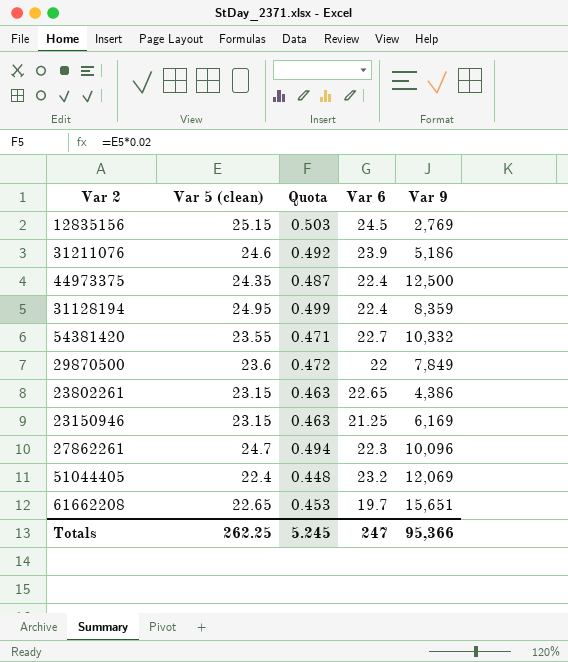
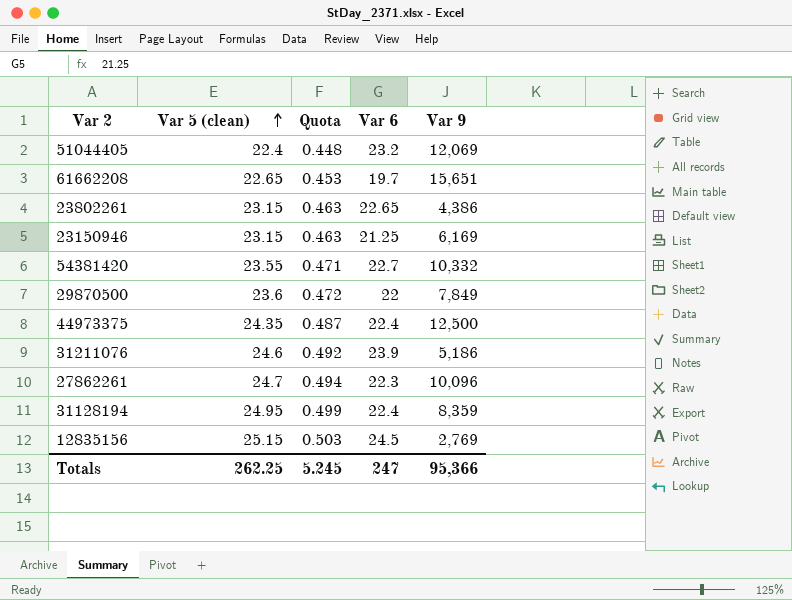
row order: none -> Var 5 (clean) ascending

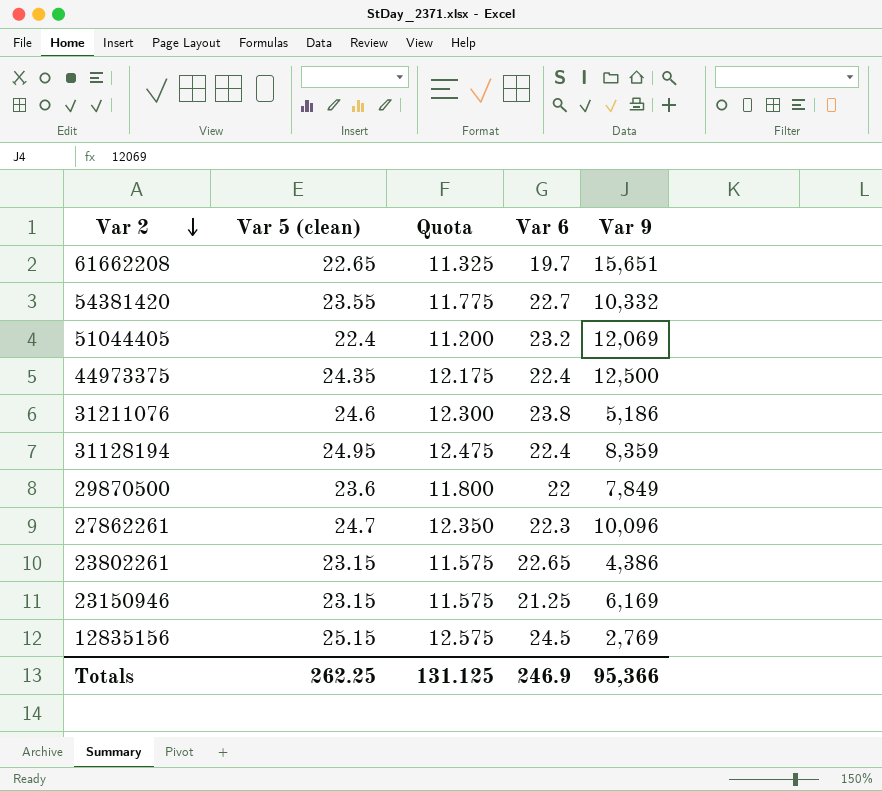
row order: Var 5 (clean) ascending -> Var 2 descending
column Quota | formula: [Var 5 (clean)] * 0.02 -> [Var 5 (clean)] * 0.5
31211076 | Var 6: 23.9 -> 23.8
Totals | Quota: 5.245 -> 131.125
Totals | Var 6: 247 -> 246.9

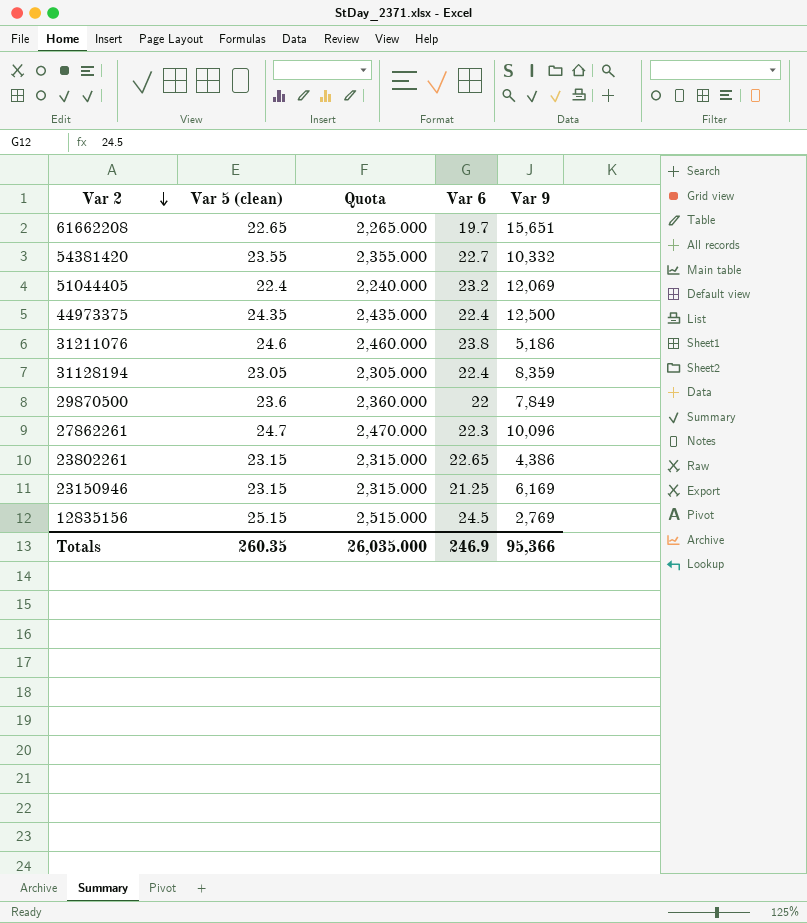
column Quota | formula: [Var 5 (clean)] * 0.5 -> [Var 5 (clean)] * 100
31128194 | Var 5 (clean): 24.95 -> 23.05
Totals | Var 5 (clean): 262.25 -> 260.35
Totals | Quota: 131.125 -> 26,035.000

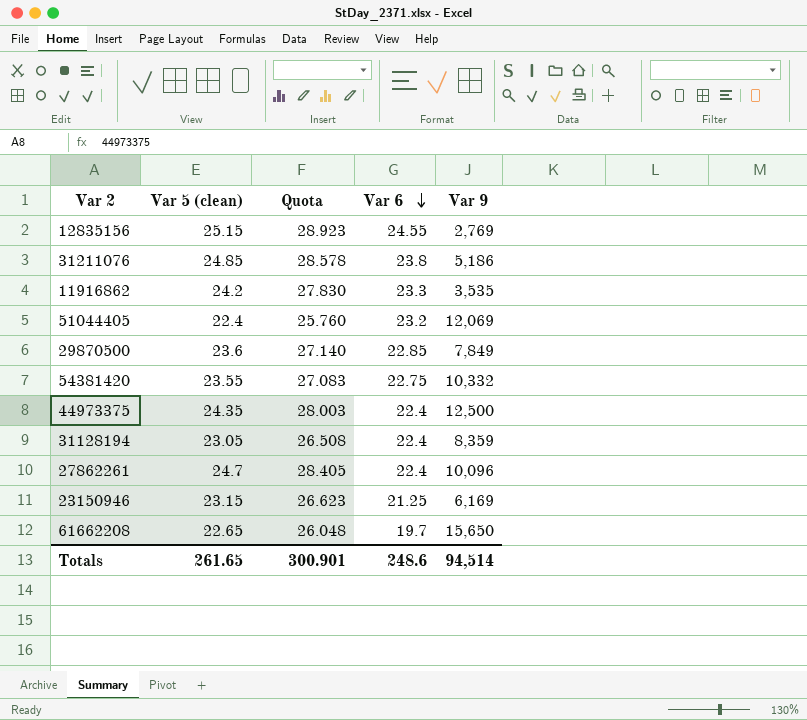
row order: Var 2 descending -> Var 6 descending
column Quota | formula: [Var 5 (clean)] * 100 -> [Var 5 (clean)] * 1.15
row 23802261: 23.15 | 2,315.000 | 22.65 | 4,386 -> none
12835156 | Var 6: 24.5 -> 24.55
31211076 | Var 5 (clean): 24.6 -> 24.85
row 11916862: none -> 24.2 | 27.830 | 23.3 | 3,535
29870500 | Var 6: 22 -> 22.85
54381420 | Var 6: 22.7 -> 22.75
27862261 | Var 6: 22.3 -> 22.4
61662208 | Var 9: 15,651 -> 15,650
Totals | Var 5 (clean): 260.35 -> 261.65
Totals | Quota: 26,035.000 -> 300.901
Totals | Var 6: 246.9 -> 248.6
Totals | Var 9: 95,366 -> 94,514

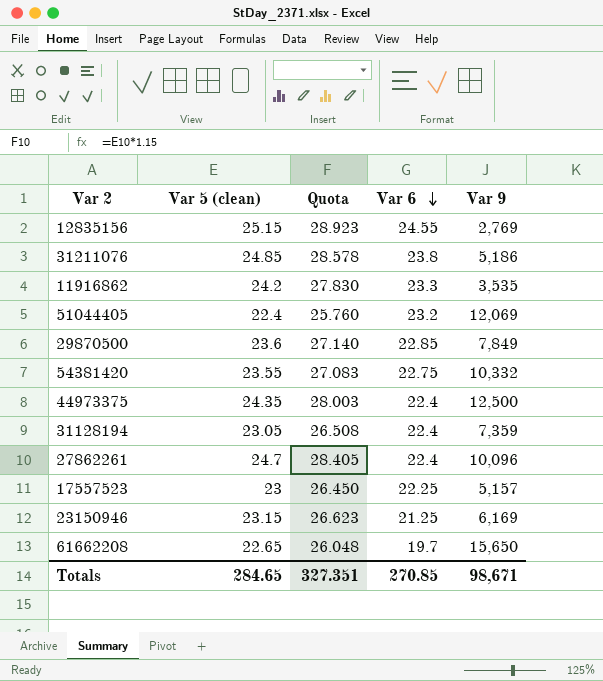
31128194 | Var 9: 8,359 -> 7,359
row 17557523: none -> 23 | 26.450 | 22.25 | 5,157
Totals | Var 5 (clean): 261.65 -> 284.65
Totals | Quota: 300.901 -> 327.351
Totals | Var 6: 248.6 -> 270.85
Totals | Var 9: 94,514 -> 98,671

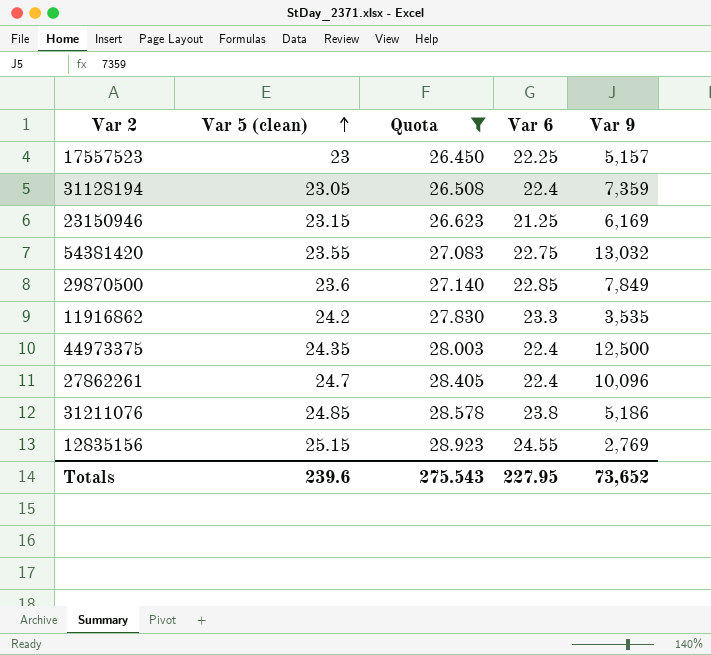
filter: none -> Quota >= 26.450
row order: Var 6 descending -> Var 5 (clean) ascending
54381420 | Var 9: 10,332 -> 13,032
Totals | Var 5 (clean): 284.65 -> 239.6
Totals | Quota: 327.351 -> 275.543
Totals | Var 6: 270.85 -> 227.95
Totals | Var 9: 98,671 -> 73,652

